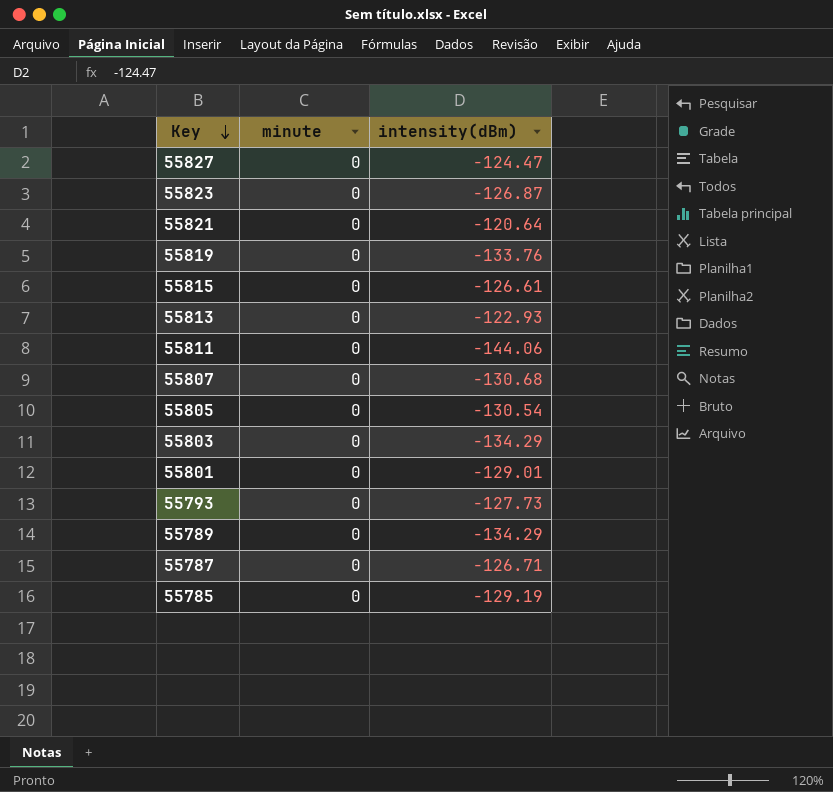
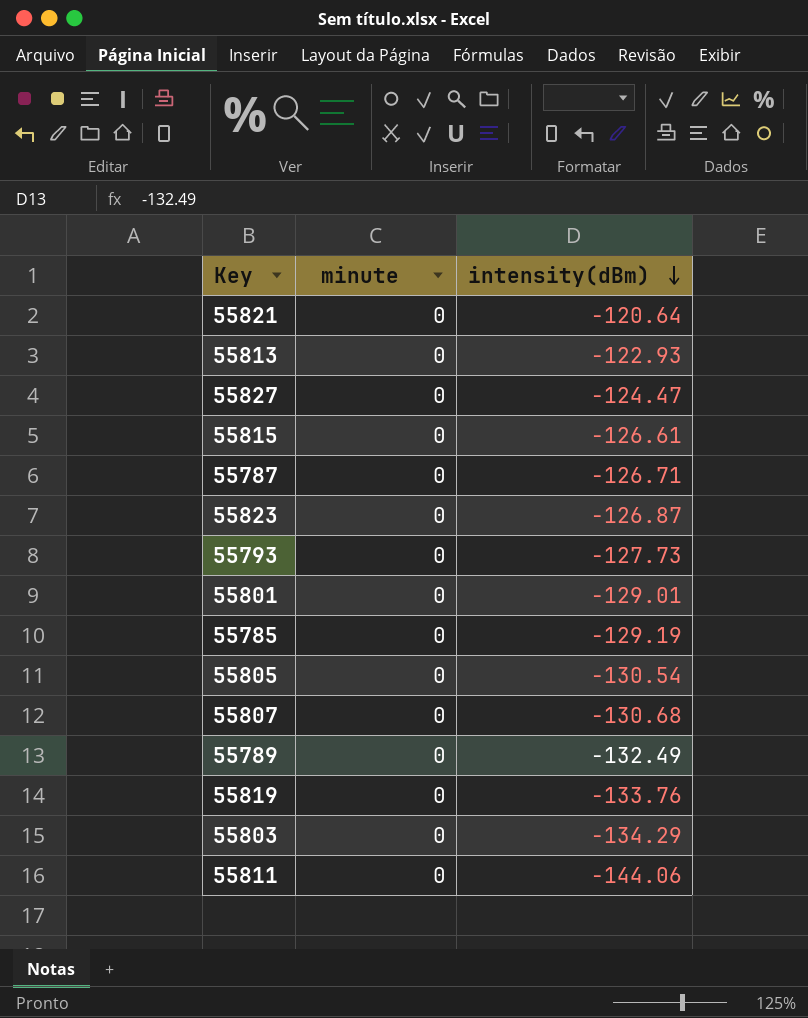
row order: Key descending -> intensity(dBm) descending
55789 | intensity(dBm): -134.29 -> -132.49

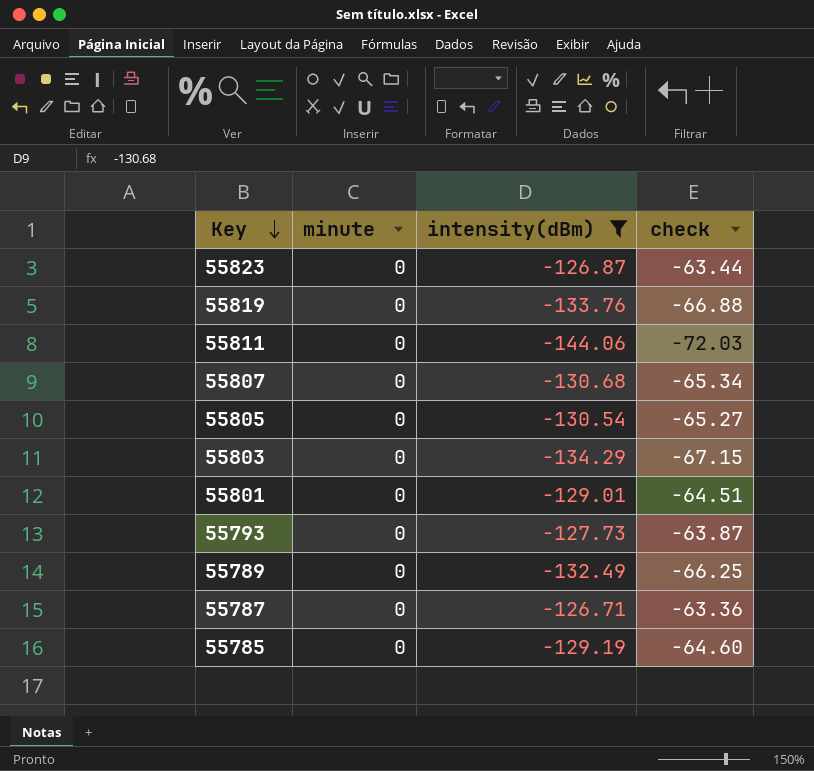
filter: none -> intensity(dBm) <= -126.71
row order: intensity(dBm) descending -> Key descending
column check | formula: none -> [intensity(dBm)] * 0.5

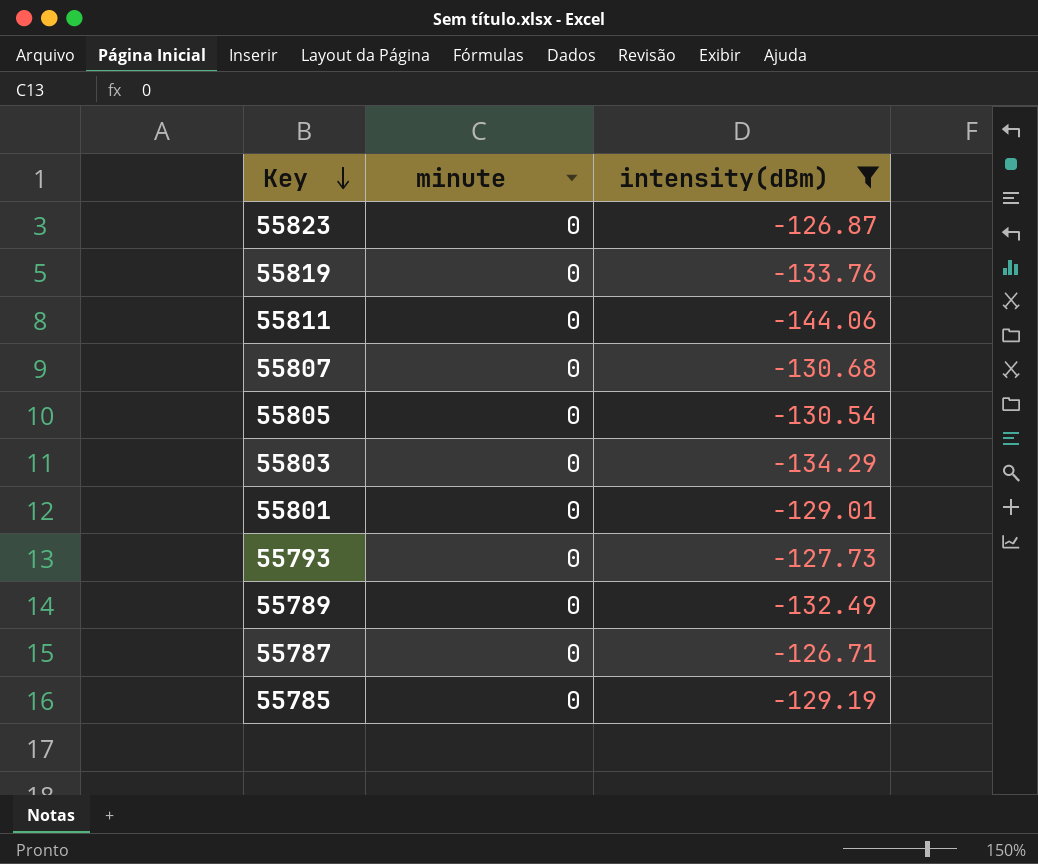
column check | formula: [intensity(dBm)] * 0.5 -> none

